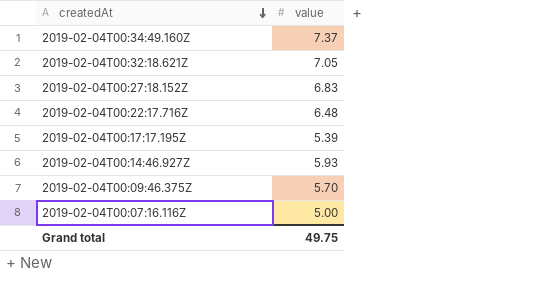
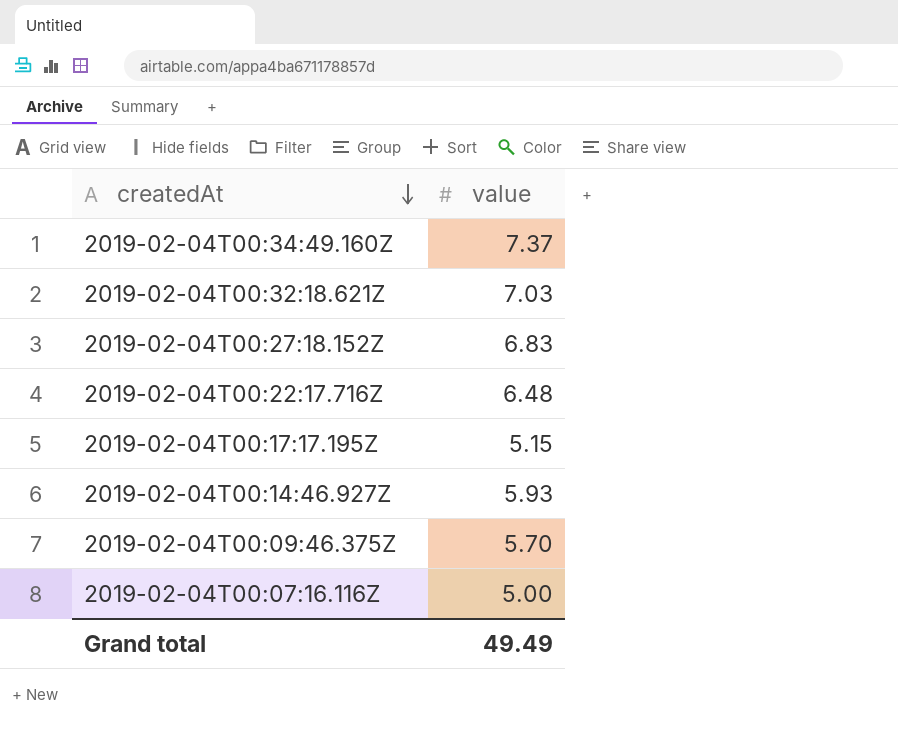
2019-02-04T00:32:18.621Z | value: 7.05 -> 7.03
2019-02-04T00:17:17.195Z | value: 5.39 -> 5.15
Grand total | value: 49.75 -> 49.49

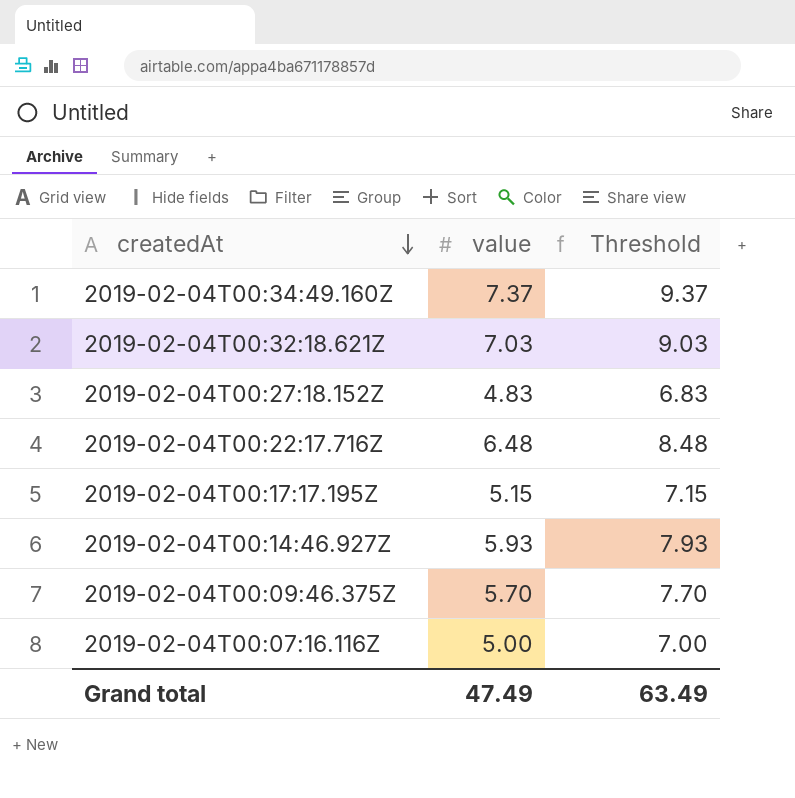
column Threshold | formula: none -> [value] + 2
2019-02-04T00:27:18.152Z | value: 6.83 -> 4.83
Grand total | value: 49.49 -> 47.49

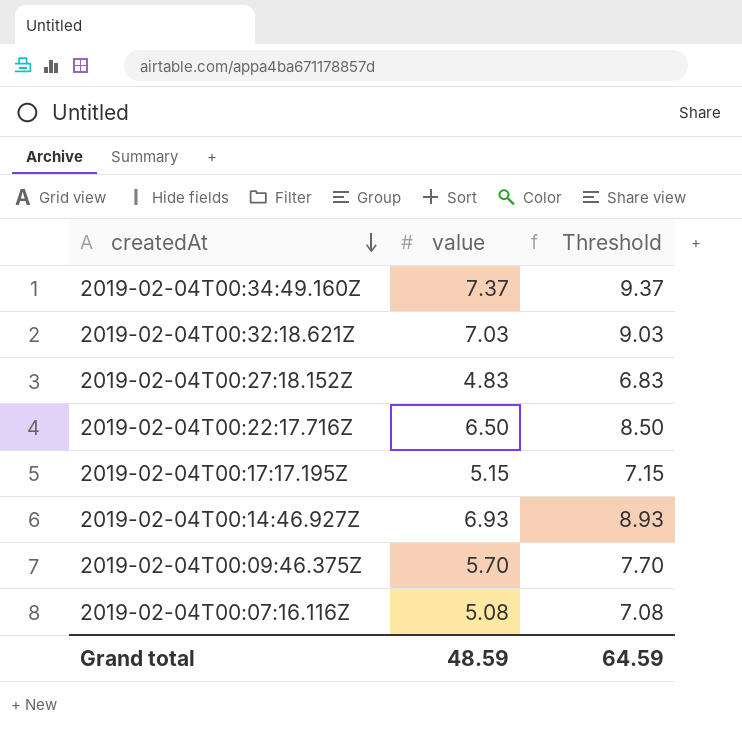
2019-02-04T00:22:17.716Z | value: 6.48 -> 6.50
2019-02-04T00:22:17.716Z | Threshold: 8.48 -> 8.50
2019-02-04T00:14:46.927Z | value: 5.93 -> 6.93
2019-02-04T00:14:46.927Z | Threshold: 7.93 -> 8.93
2019-02-04T00:07:16.116Z | value: 5.00 -> 5.08
2019-02-04T00:07:16.116Z | Threshold: 7.00 -> 7.08
Grand total | value: 47.49 -> 48.59
Grand total | Threshold: 63.49 -> 64.59

